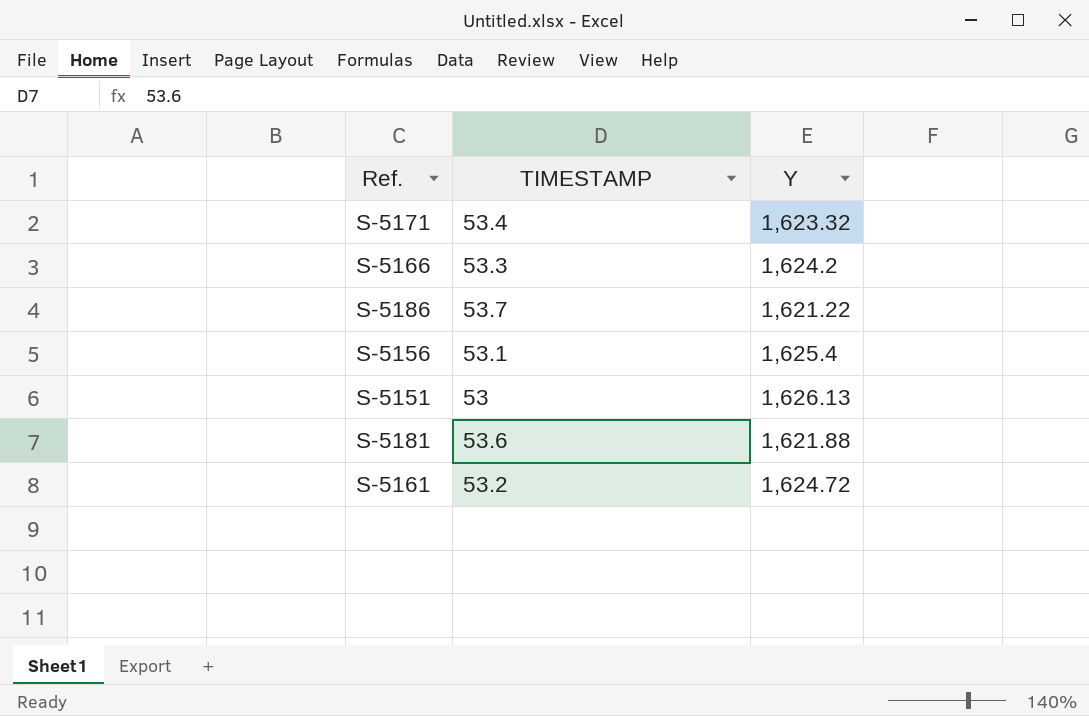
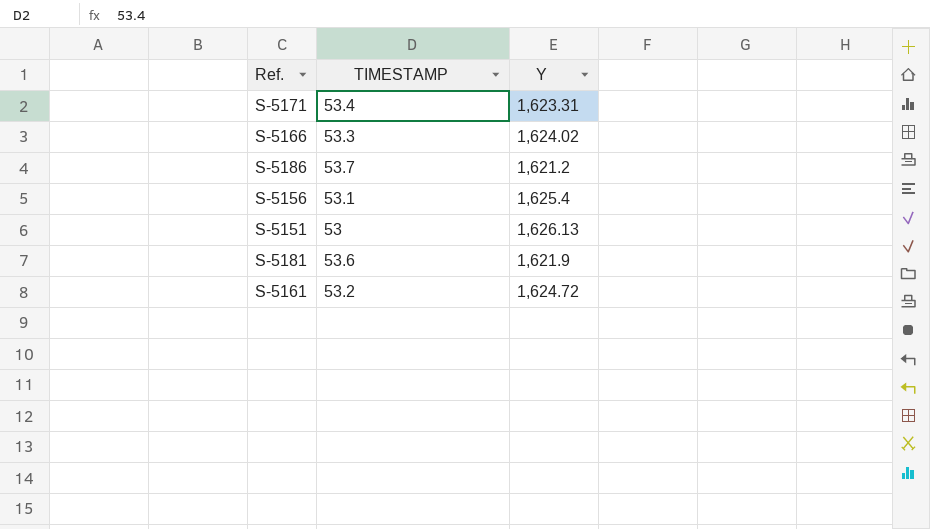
S-5171 | Y: 1,623.32 -> 1,623.31
S-5166 | Y: 1,624.2 -> 1,624.02
S-5186 | Y: 1,621.22 -> 1,621.2
S-5181 | Y: 1,621.88 -> 1,621.9

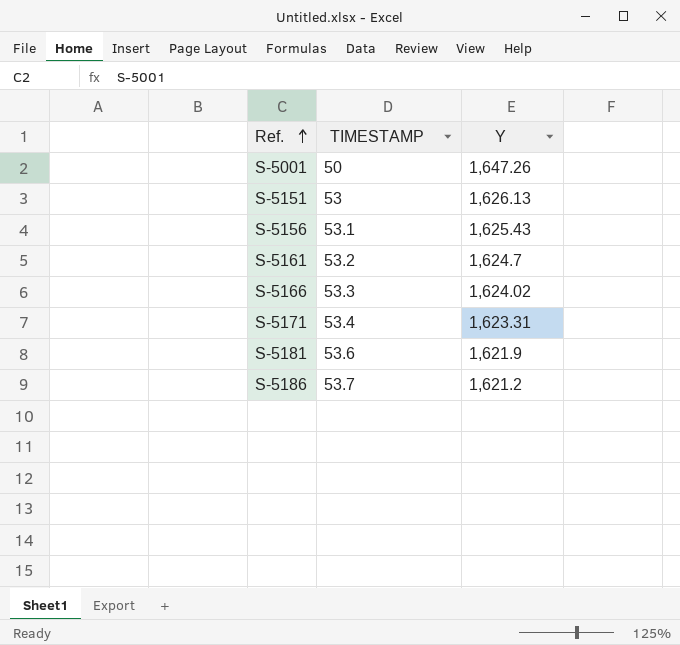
row order: none -> Ref. ascending
row S-5001: none -> 50 | 1,647.26
S-5156 | Y: 1,625.4 -> 1,625.43
S-5161 | Y: 1,624.72 -> 1,624.7

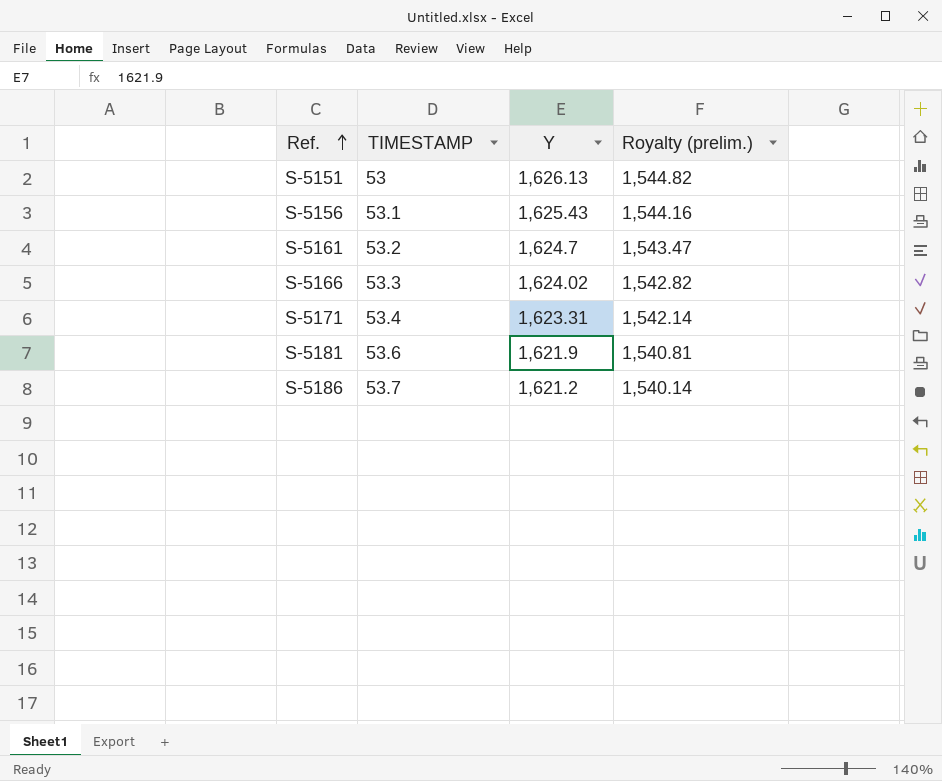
column Royalty (prelim.) | formula: none -> [Y] * 0.95
row S-5001: 50 | 1,647.26 -> none

